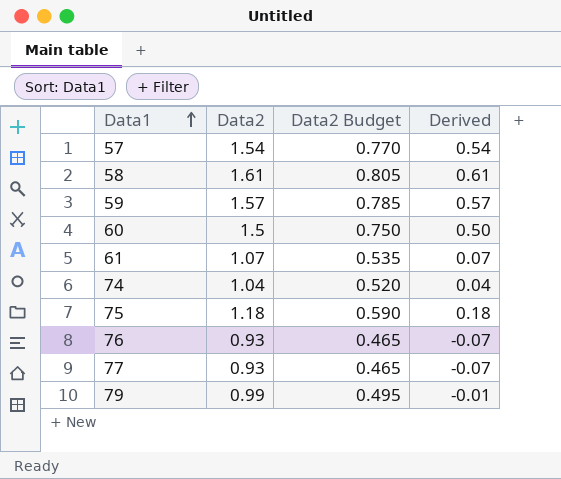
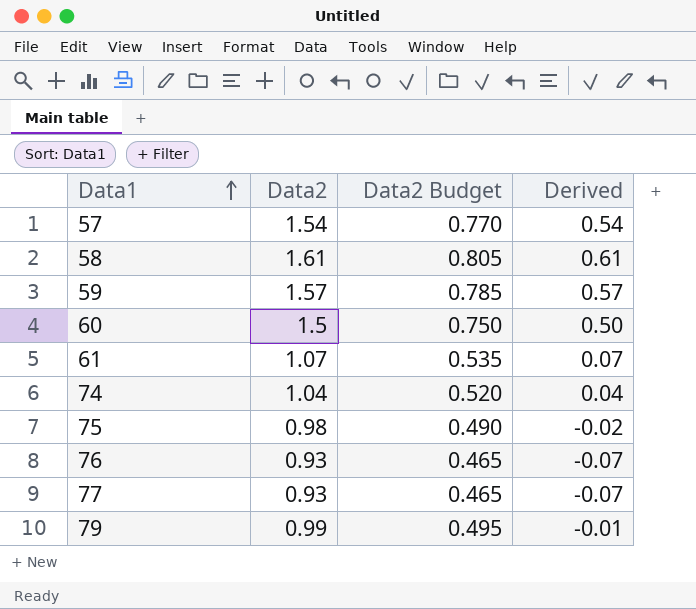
75 | Data2: 1.18 -> 0.98
75 | Data2 Budget: 0.590 -> 0.490
75 | Derived: 0.18 -> -0.02

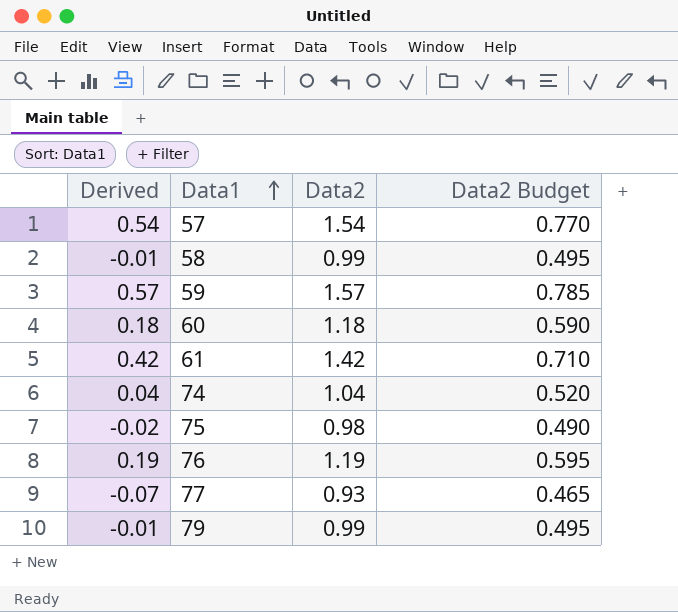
column Derived | position: 4 -> 1
58 | Derived: 0.61 -> -0.01
58 | Data2: 1.61 -> 0.99
58 | Data2 Budget: 0.805 -> 0.495
60 | Derived: 0.50 -> 0.18
60 | Data2: 1.5 -> 1.18
60 | Data2 Budget: 0.750 -> 0.590
61 | Derived: 0.07 -> 0.42
61 | Data2: 1.07 -> 1.42
61 | Data2 Budget: 0.535 -> 0.710
76 | Derived: -0.07 -> 0.19
76 | Data2: 0.93 -> 1.19
76 | Data2 Budget: 0.465 -> 0.595

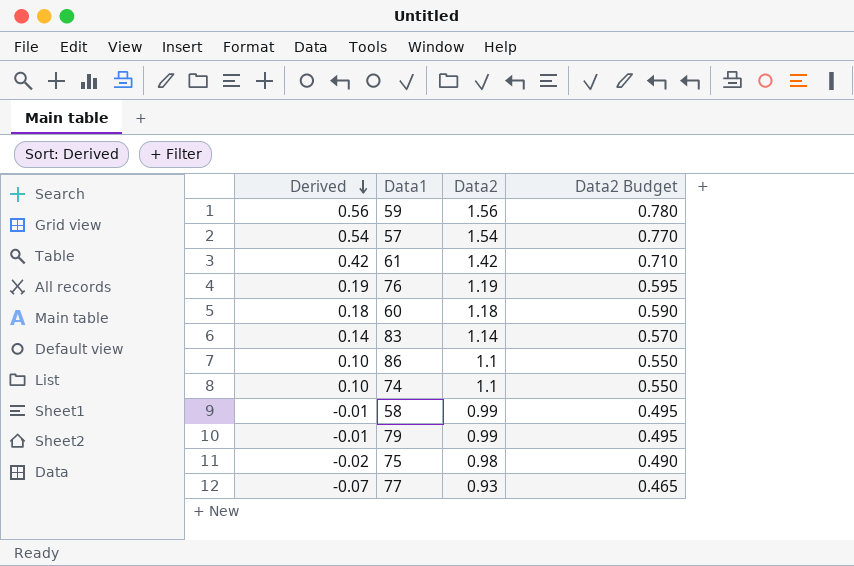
row order: Data1 ascending -> Derived descending
59 | Derived: 0.57 -> 0.56
59 | Data2: 1.57 -> 1.56
59 | Data2 Budget: 0.785 -> 0.780
row 83: none -> 0.14 | 1.14 | 0.570
row 86: none -> 0.10 | 1.1 | 0.550
74 | Derived: 0.04 -> 0.10
74 | Data2: 1.04 -> 1.1
74 | Data2 Budget: 0.520 -> 0.550

